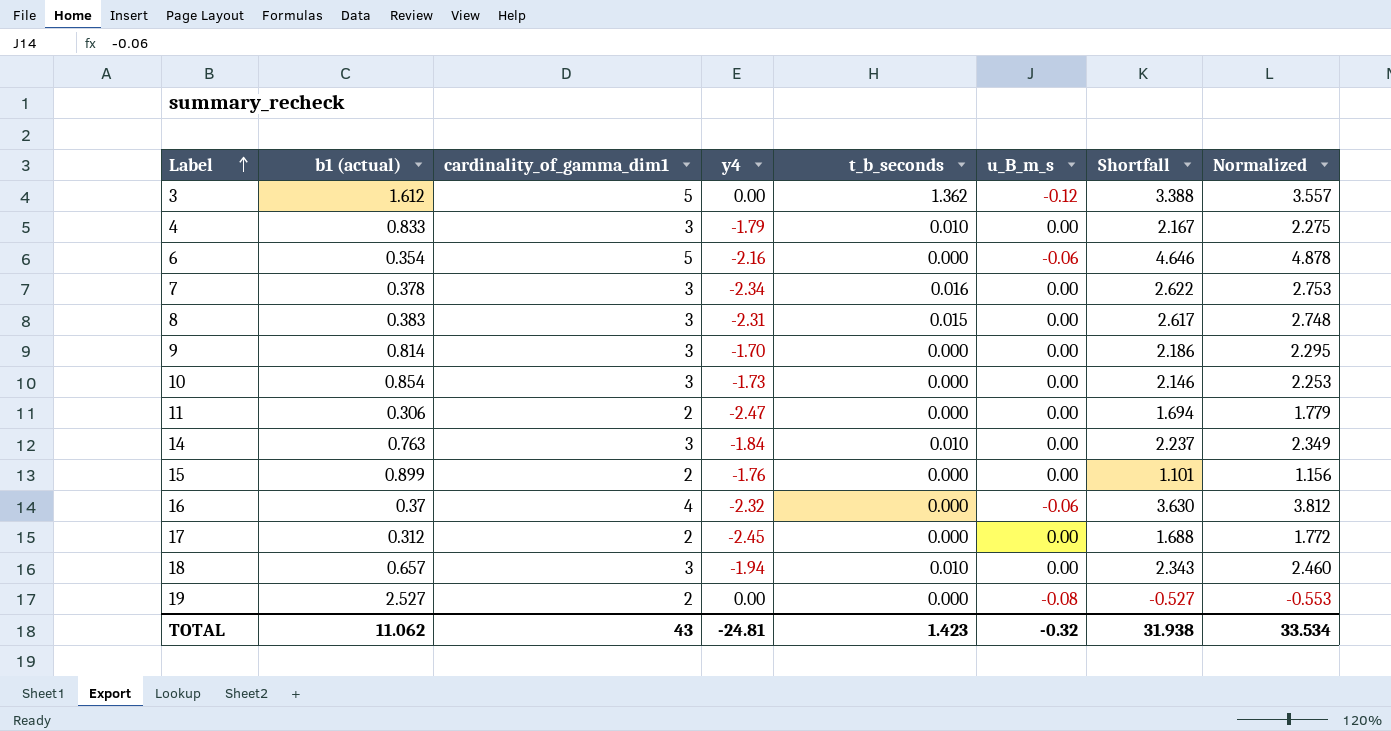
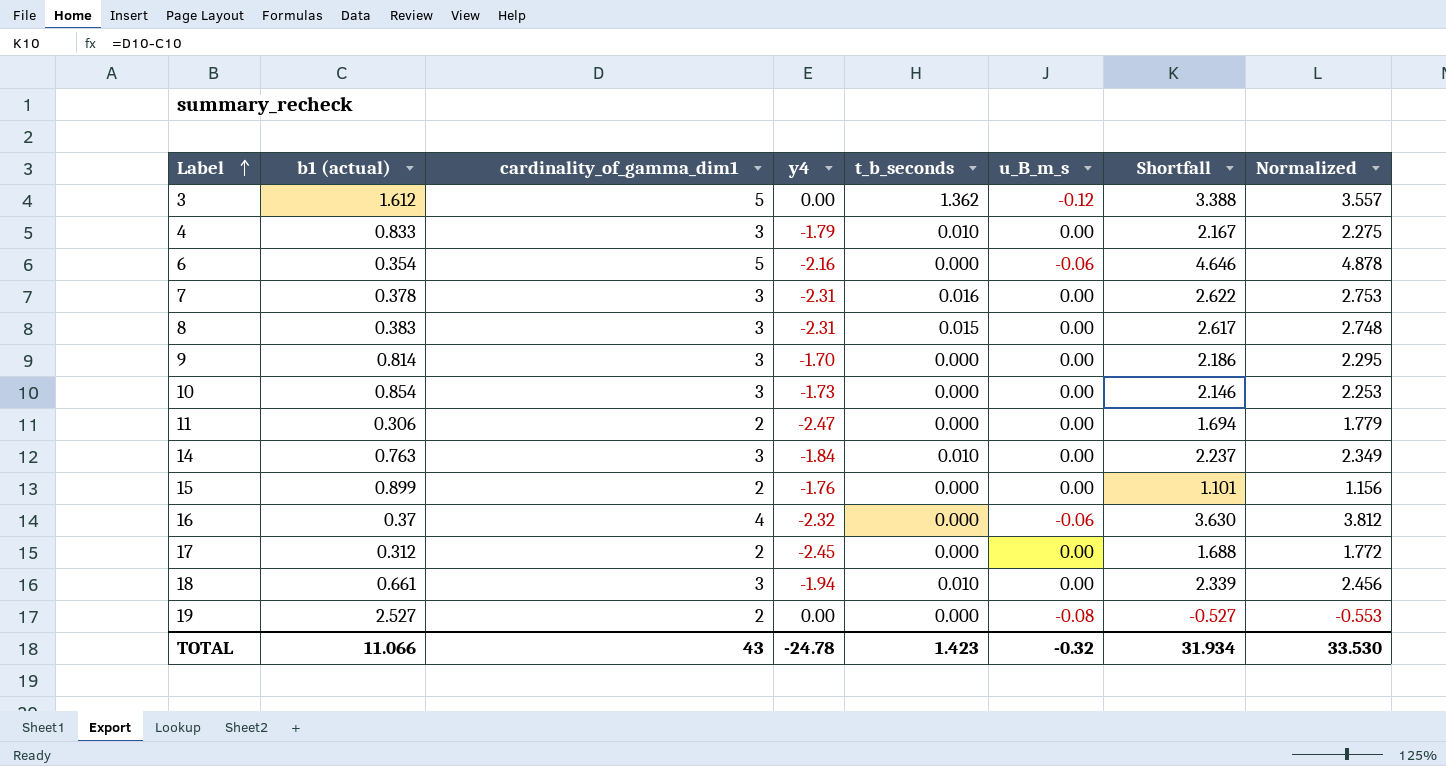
7 | y4: -2.34 -> -2.31
18 | b1 (actual): 0.657 -> 0.661
18 | Shortfall: 2.343 -> 2.339
18 | Normalized: 2.460 -> 2.456
TOTAL | b1 (actual): 11.062 -> 11.066
TOTAL | y4: -24.81 -> -24.78
TOTAL | Shortfall: 31.938 -> 31.934
TOTAL | Normalized: 33.534 -> 33.530

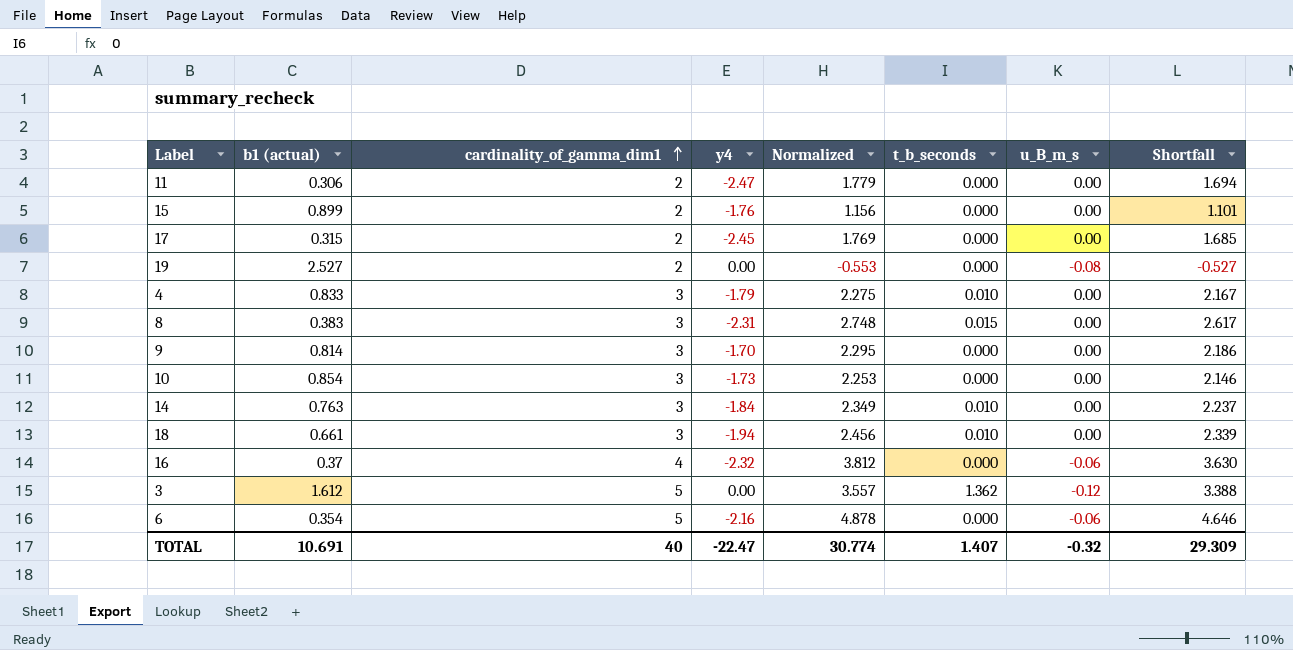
row order: Label ascending -> cardinality_of_gamma_dim1 ascending
column Normalized | position: 8 -> 5
row 7: 0.378 | 3 | -2.31 | 0.016 | 0.00 | 2.622 | 2.753 -> none
17 | b1 (actual): 0.312 -> 0.315
17 | Normalized: 1.772 -> 1.769
17 | Shortfall: 1.688 -> 1.685
TOTAL | b1 (actual): 11.066 -> 10.691
TOTAL | cardinality_of_gamma_dim1: 43 -> 40
TOTAL | y4: -24.78 -> -22.47
TOTAL | Normalized: 33.530 -> 30.774
TOTAL | t_b_seconds: 1.423 -> 1.407
TOTAL | Shortfall: 31.934 -> 29.309

